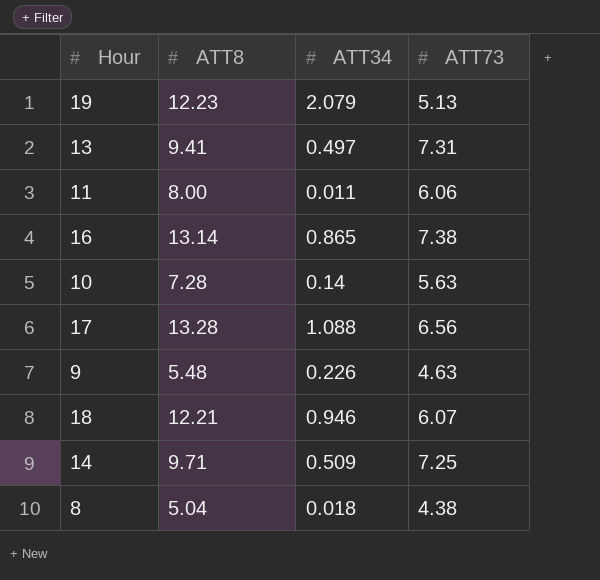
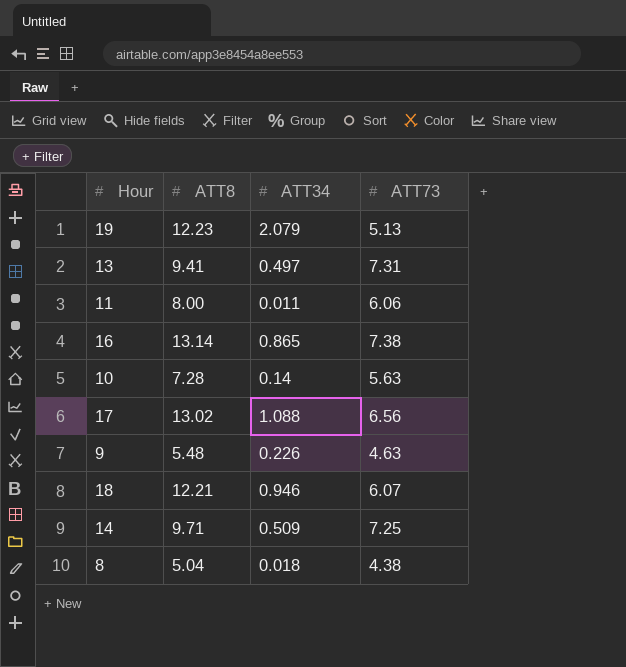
17 | ATT8: 13.28 -> 13.02

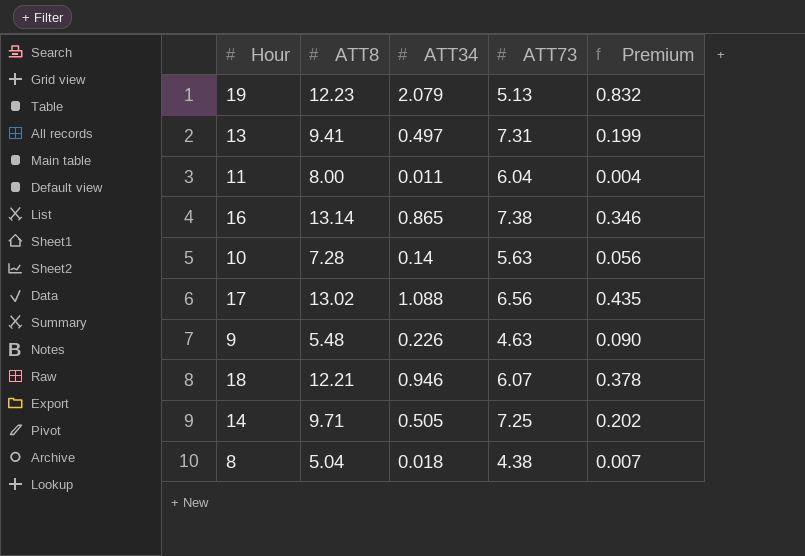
column Premium | formula: none -> [ATT34] * 0.4
11 | ATT73: 6.06 -> 6.04
14 | ATT34: 0.509 -> 0.505

